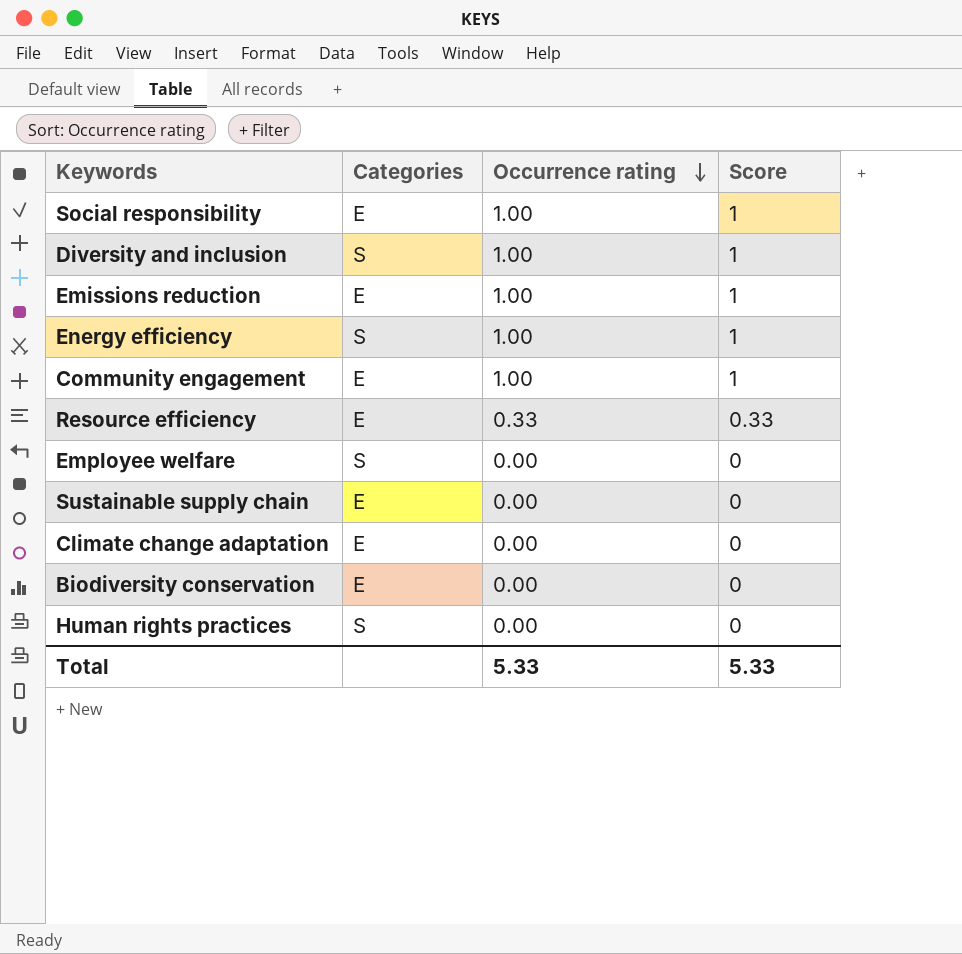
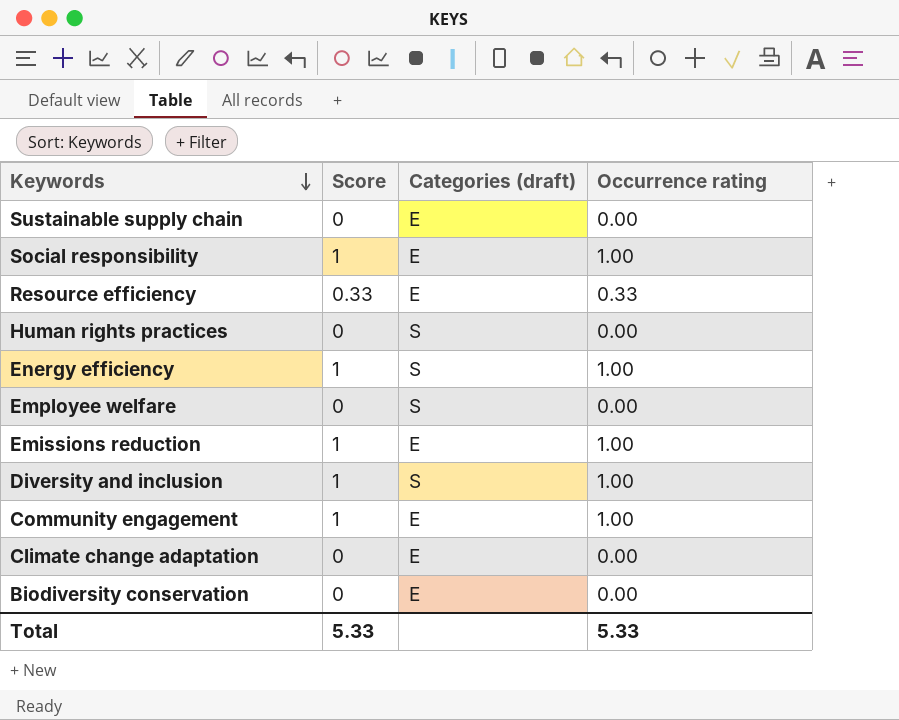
row order: Occurrence rating descending -> Keywords descending
column Score | position: 4 -> 2
column name: Categories -> Categories (draft)

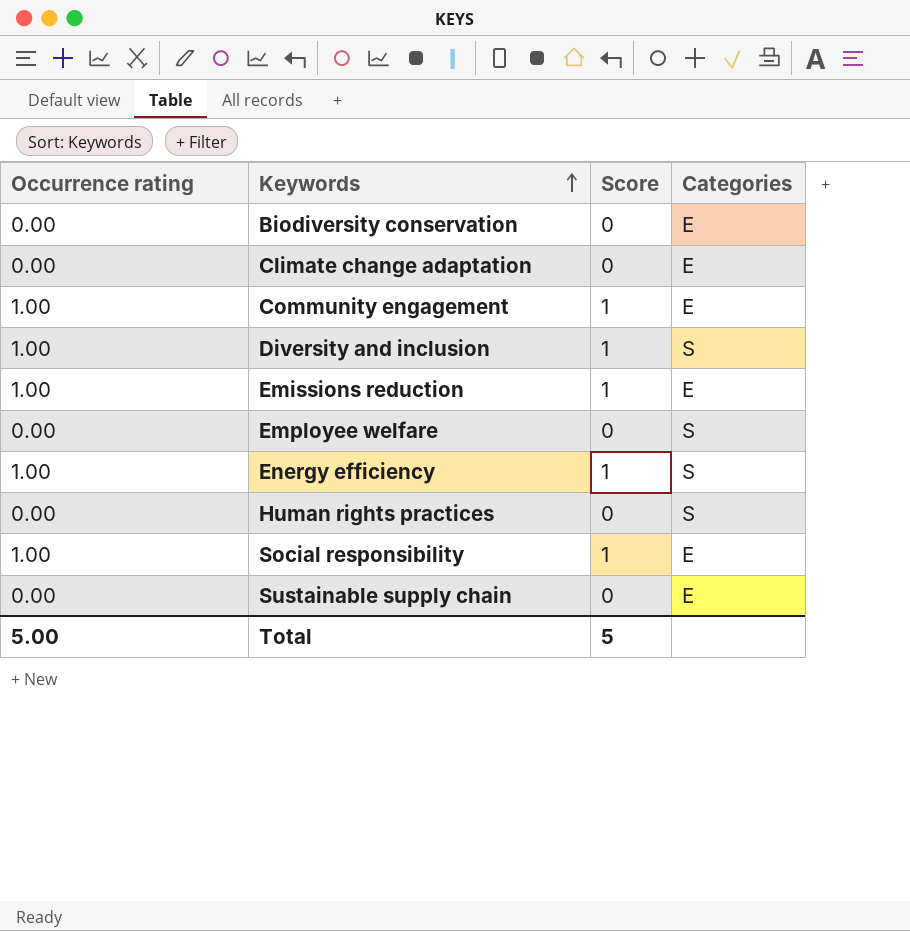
row order: Keywords descending -> Keywords ascending
column Occurrence rating | position: 4 -> 1
column name: Categories (draft) -> Categories
row Resource efficiency: 0.33 | E | 0.33 -> none
Total | Occurrence rating: 5.33 -> 5.00
Total | Score: 5.33 -> 5

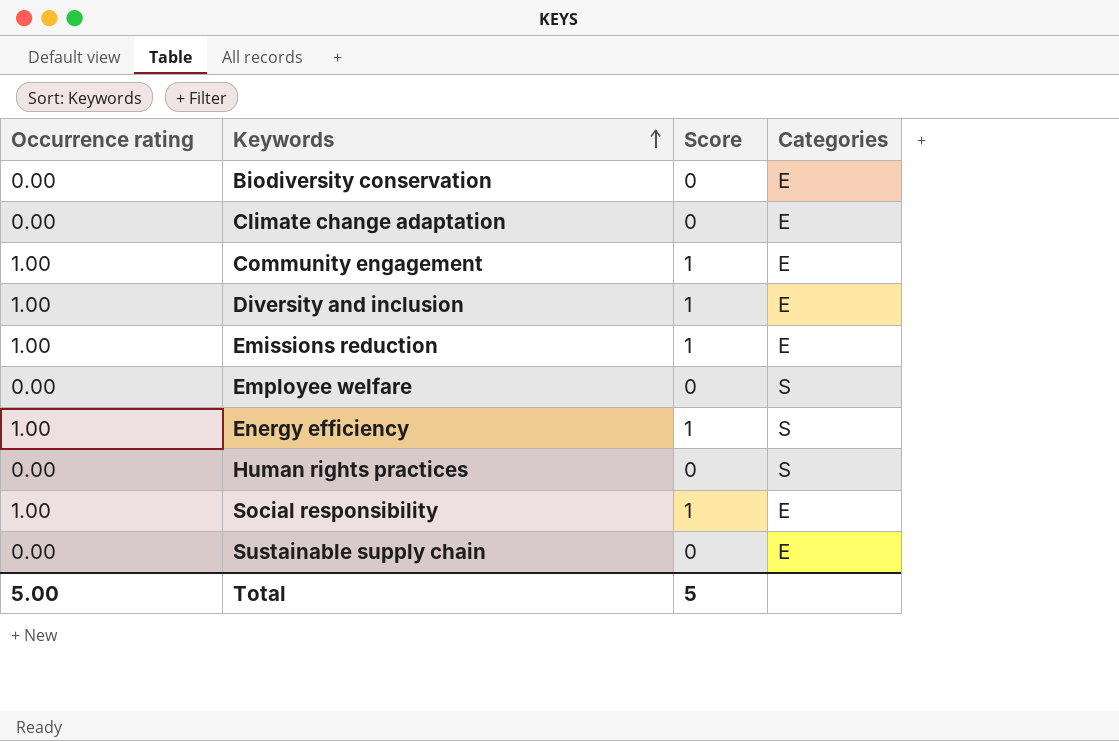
Diversity and inclusion | Categories: S -> E

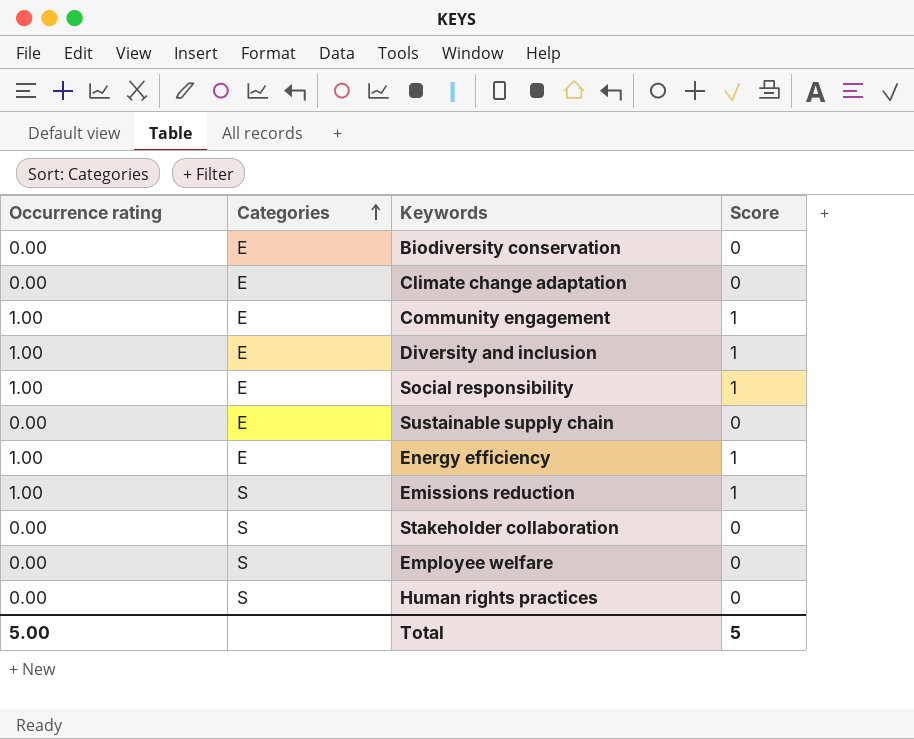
row order: Keywords ascending -> Categories ascending
column Categories | position: 4 -> 2
Energy efficiency | Categories: S -> E
Emissions reduction | Categories: E -> S
row Stakeholder collaboration: none -> 0.00 | S | 0

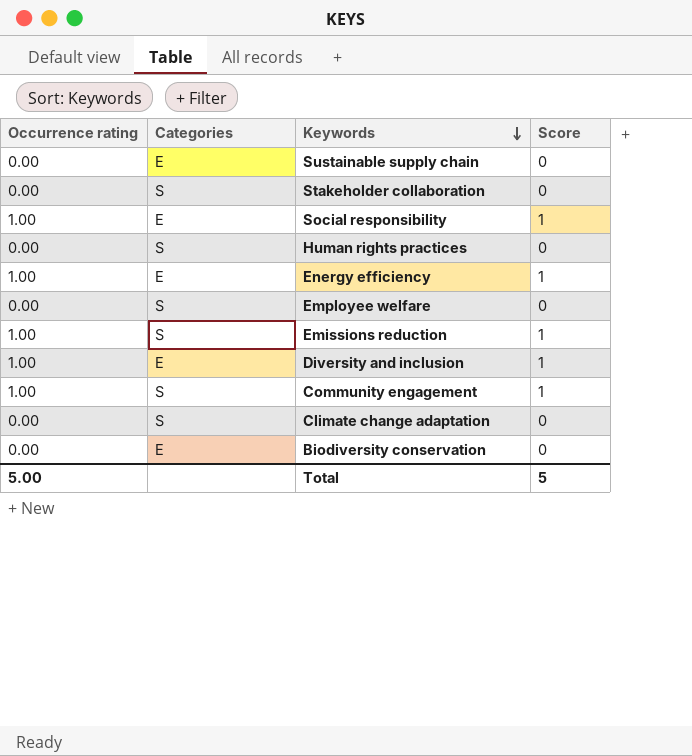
row order: Categories ascending -> Keywords descending
Community engagement | Categories: E -> S
Climate change adaptation | Categories: E -> S

